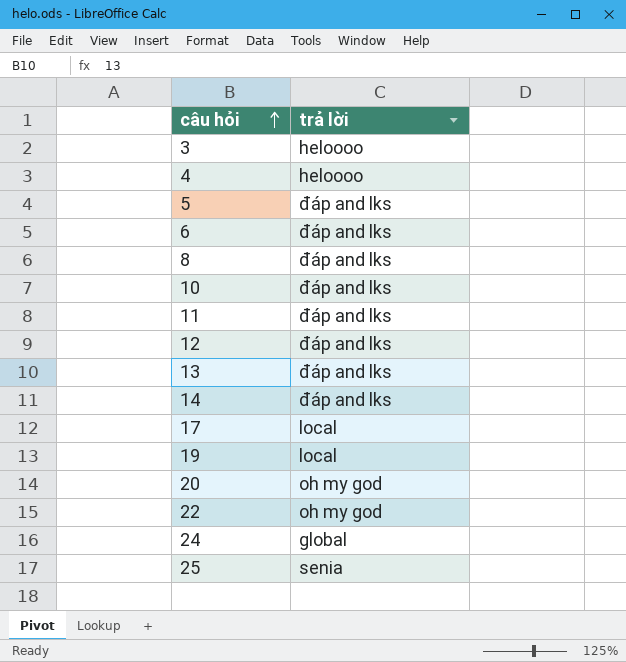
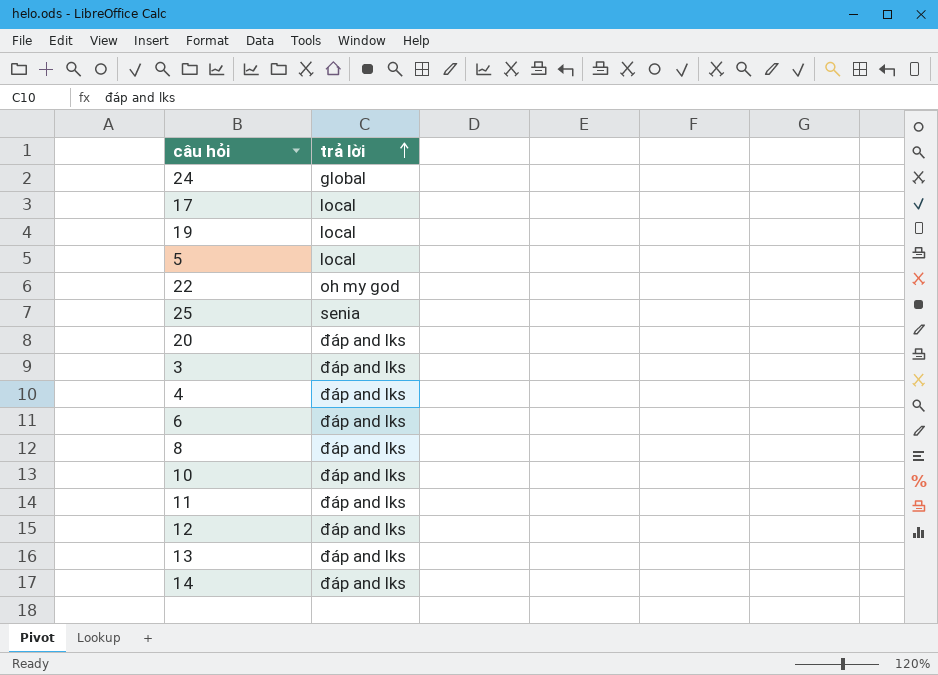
row order: câu hỏi ascending -> trả lời ascending
5 | trả lời: đáp and lks -> local
20 | trả lời: oh my god -> đáp and lks
3 | trả lời: heloooo -> đáp and lks
4 | trả lời: heloooo -> đáp and lks

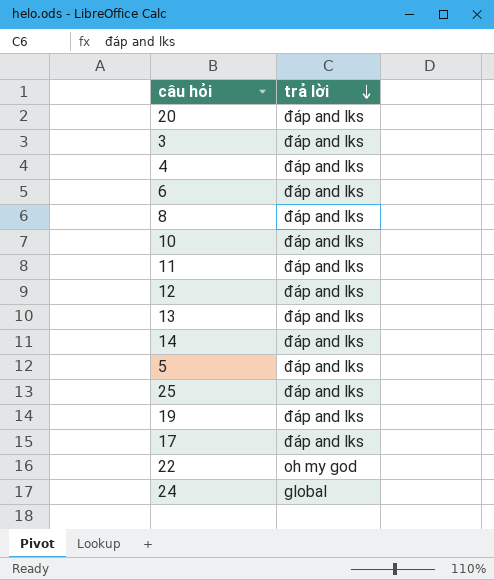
row order: trả lời ascending -> trả lời descending
5 | trả lời: local -> đáp and lks
25 | trả lời: senia -> đáp and lks
19 | trả lời: local -> đáp and lks
17 | trả lời: local -> đáp and lks

